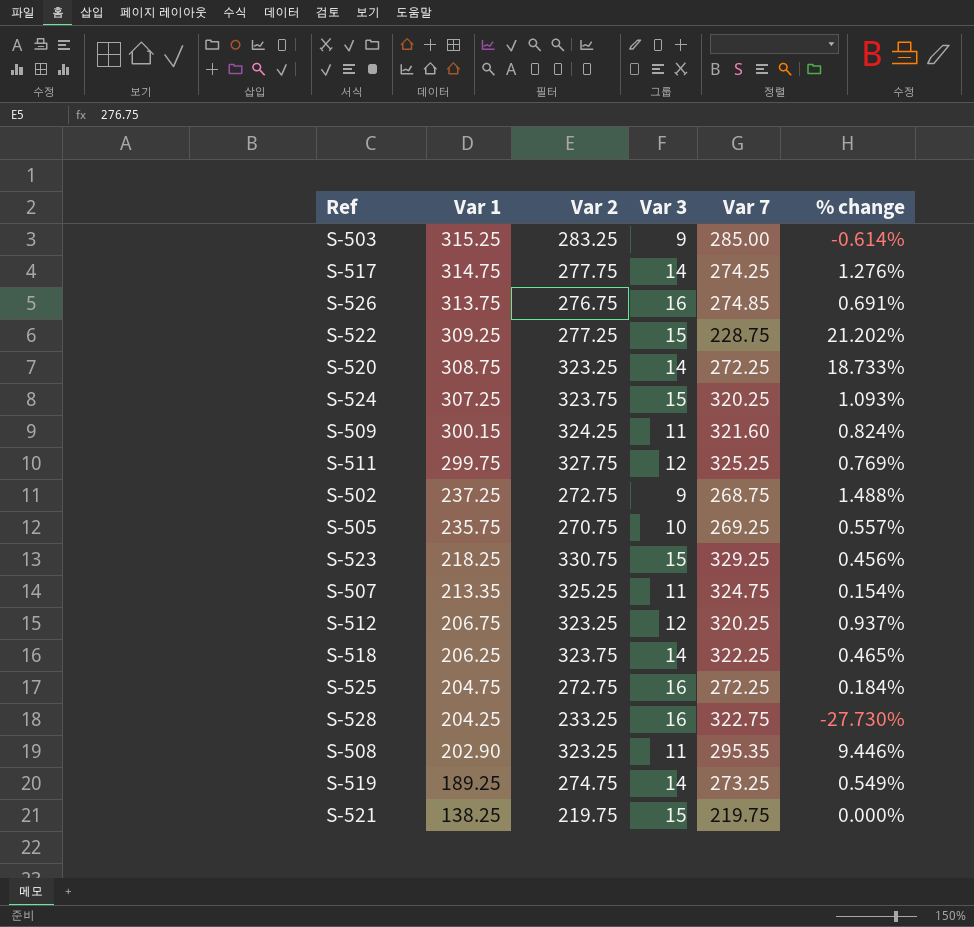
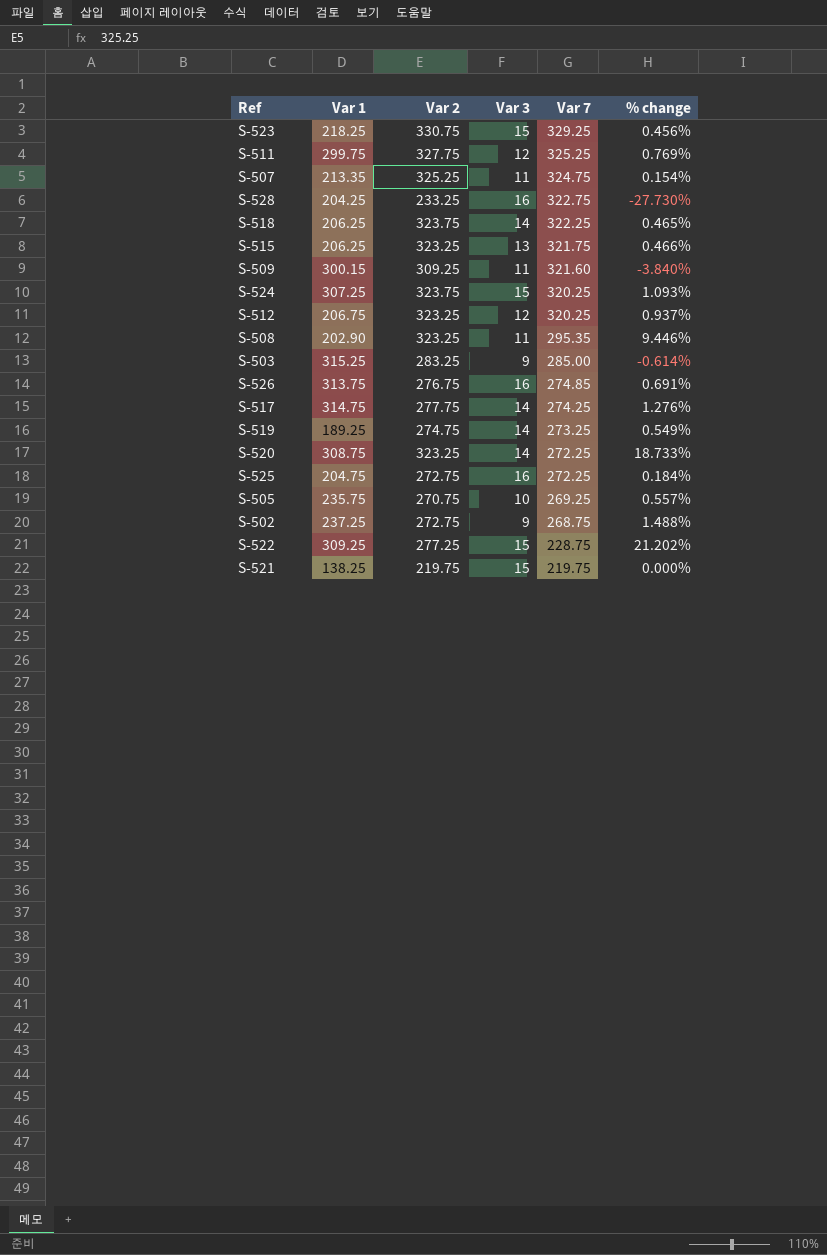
row order: Var 1 descending -> Var 7 descending
row S-515: none -> 206.25 | 323.25 | 13 | 321.75 | 0.466%
S-509 | Var 2: 324.25 -> 309.25
S-509 | % change: 0.824% -> -3.840%

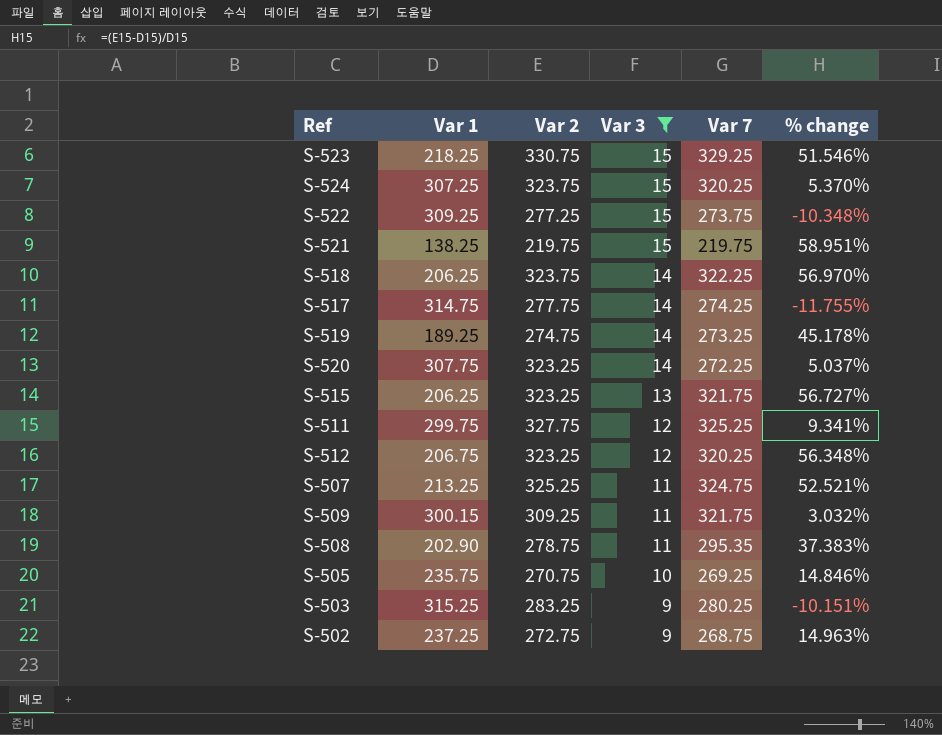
filter: none -> Var 3 != 16
row order: Var 7 descending -> Var 3 descending
column % change | formula: ([Var 2] - [Var 7]) / [Var 7] -> ([Var 2] - [Var 1]) / [Var 1]
S-522 | Var 7: 228.75 -> 273.75
S-520 | Var 1: 308.75 -> 307.75
S-507 | Var 1: 213.35 -> 213.25
S-509 | Var 7: 321.60 -> 321.75
S-508 | Var 2: 323.25 -> 278.75
S-503 | Var 7: 285.00 -> 280.25

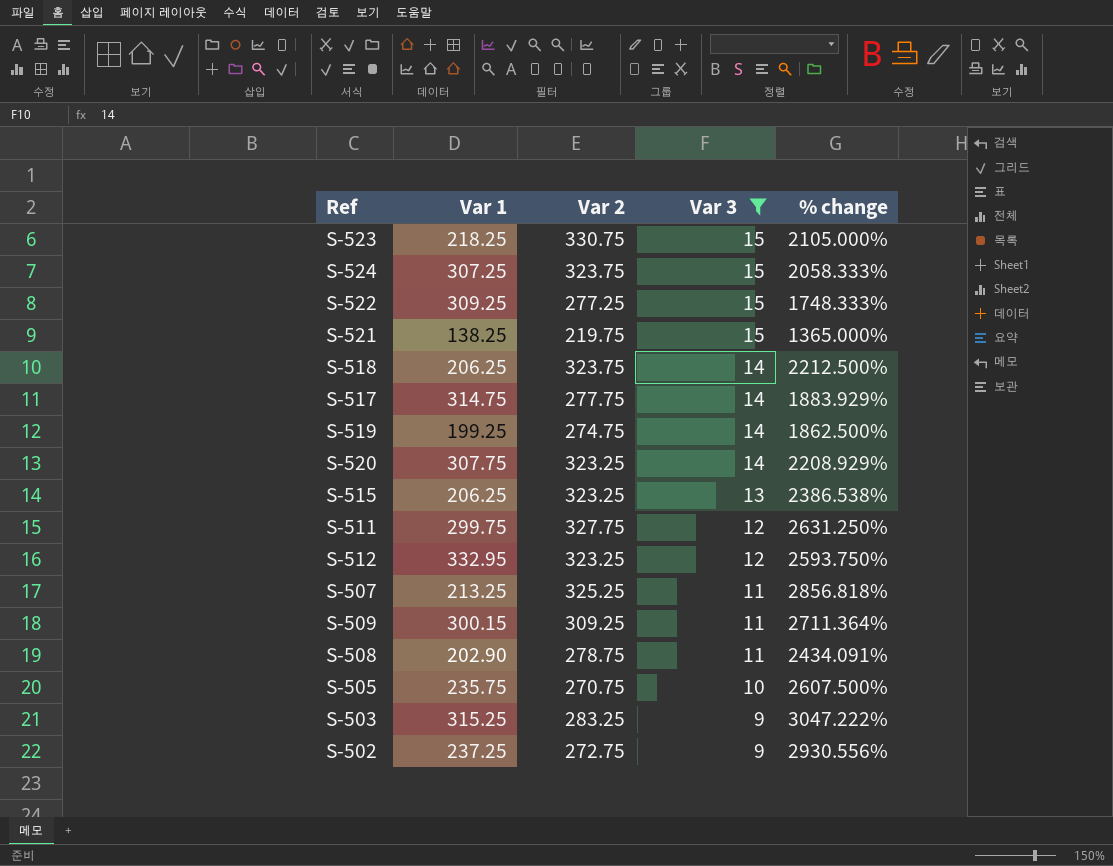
column Var 7 | position: 5 -> none
column % change | formula: ([Var 2] - [Var 1]) / [Var 1] -> ([Var 2] - [Var 3]) / [Var 3]
S-519 | Var 1: 189.25 -> 199.25
S-512 | Var 1: 206.75 -> 332.95

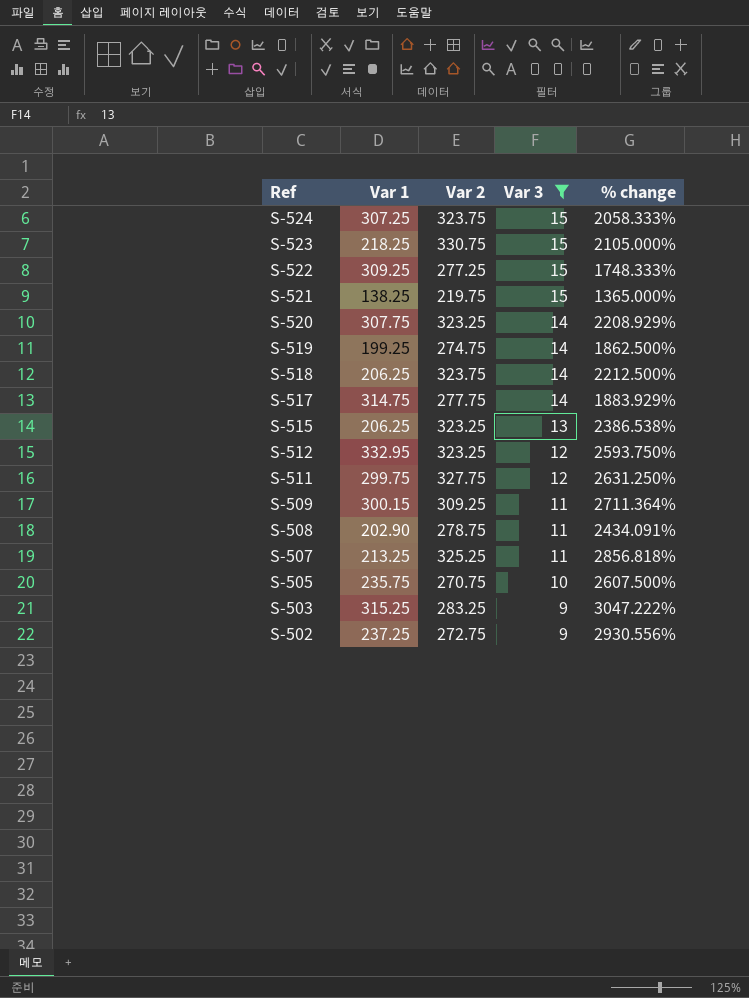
row order: Var 3 descending -> Ref descending

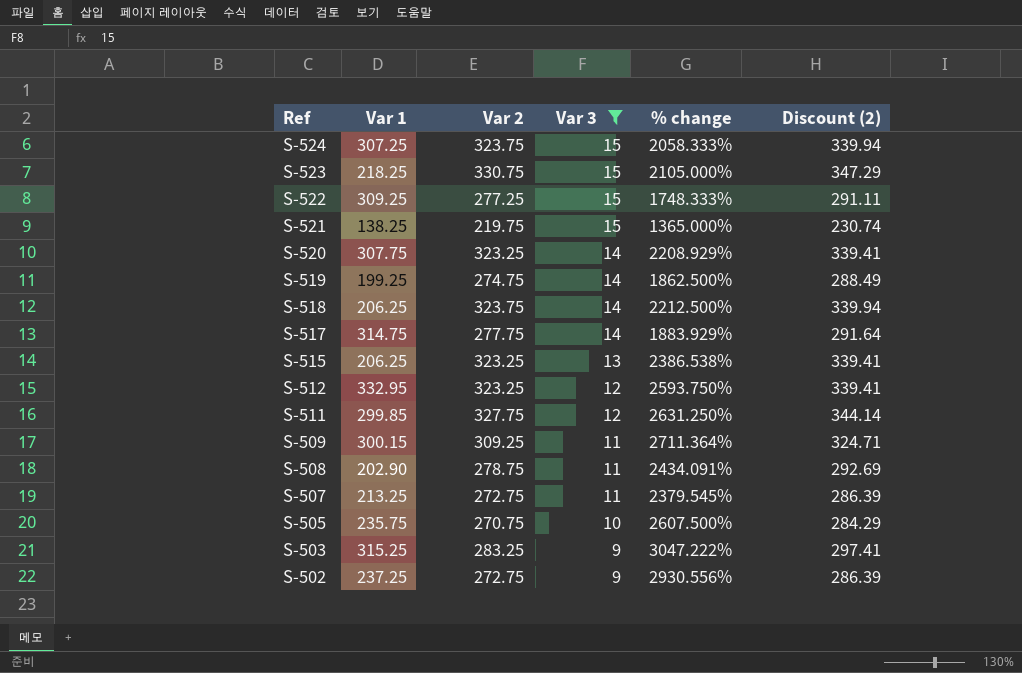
column Discount (2) | formula: none -> [Var 2] * 1.05
S-511 | Var 1: 299.75 -> 299.85
S-507 | Var 2: 325.25 -> 272.75
S-507 | % change: 2856.818% -> 2379.545%

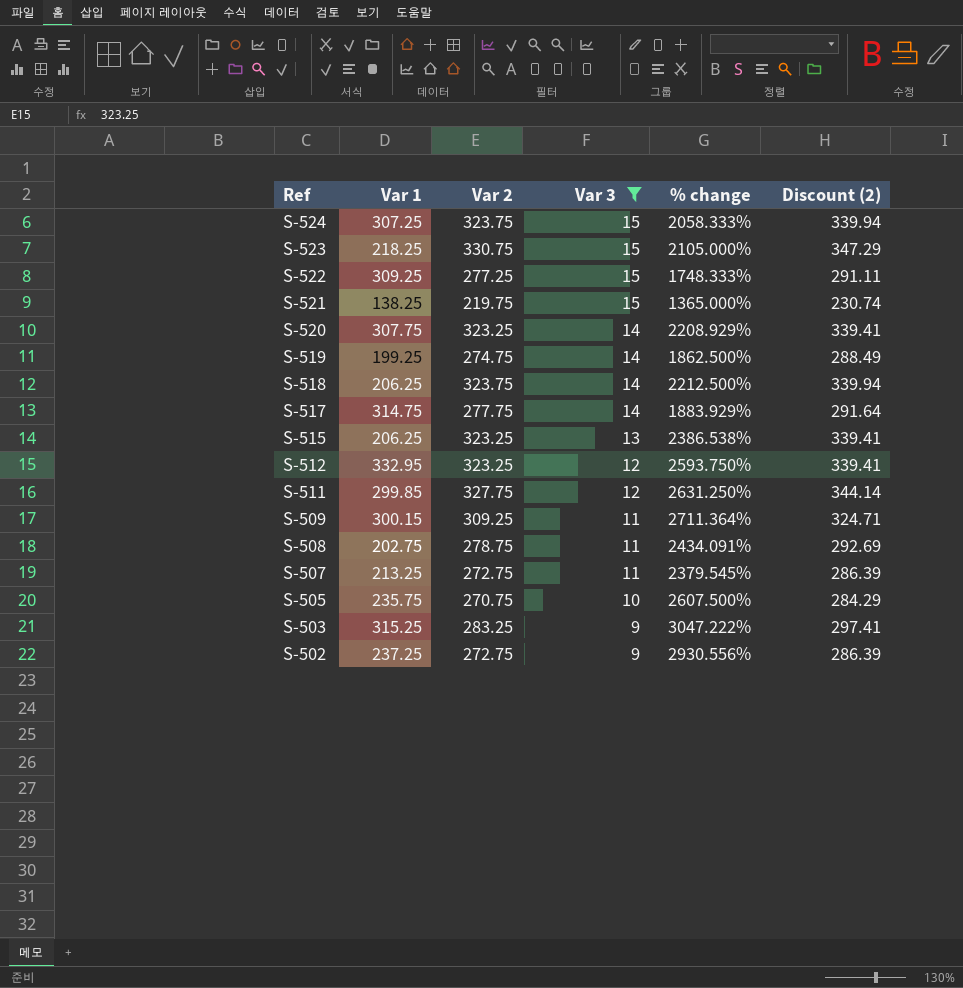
S-508 | Var 1: 202.90 -> 202.75

